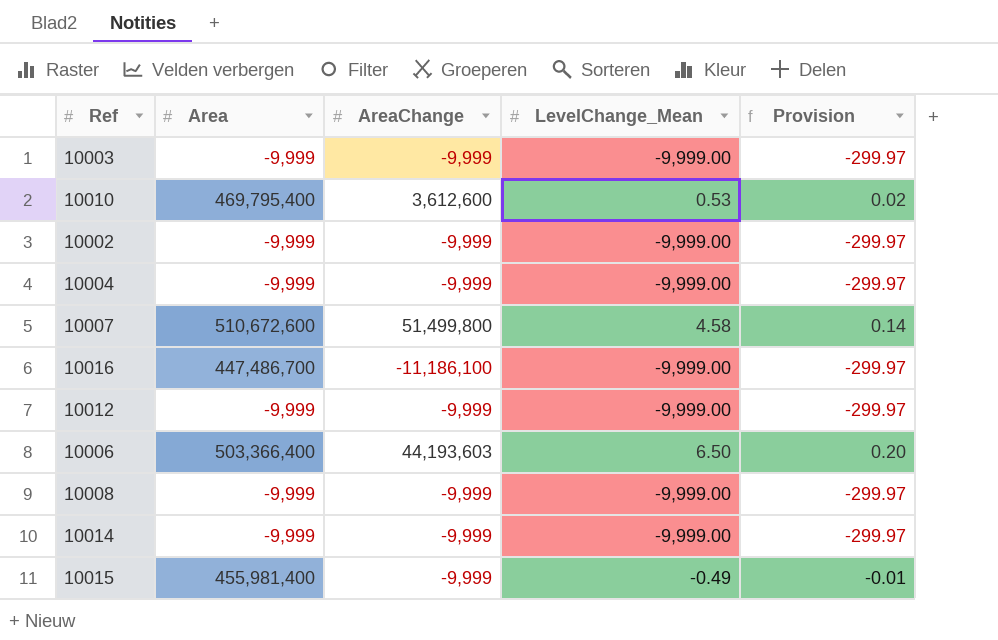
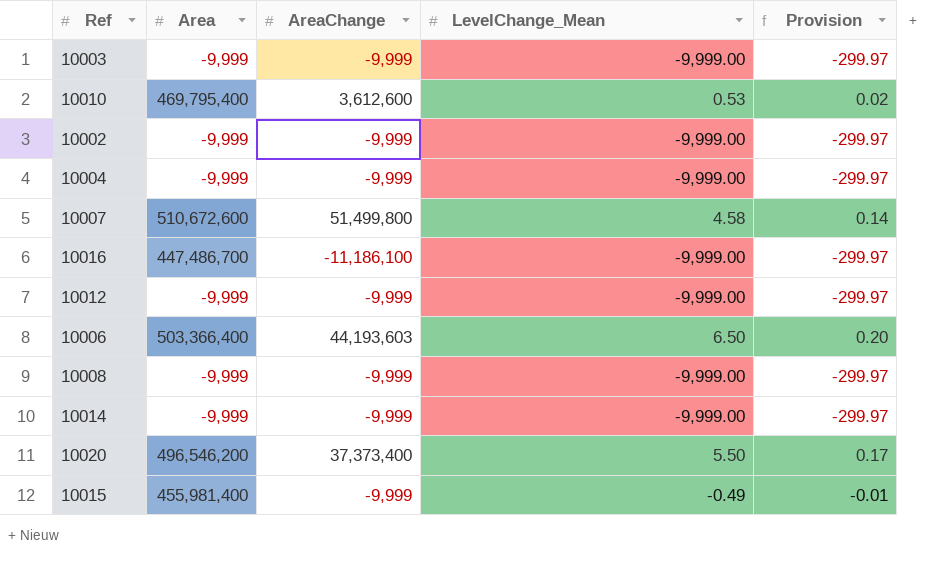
row 10020: none -> 496,546,200 | 37,373,400 | 5.50 | 0.17

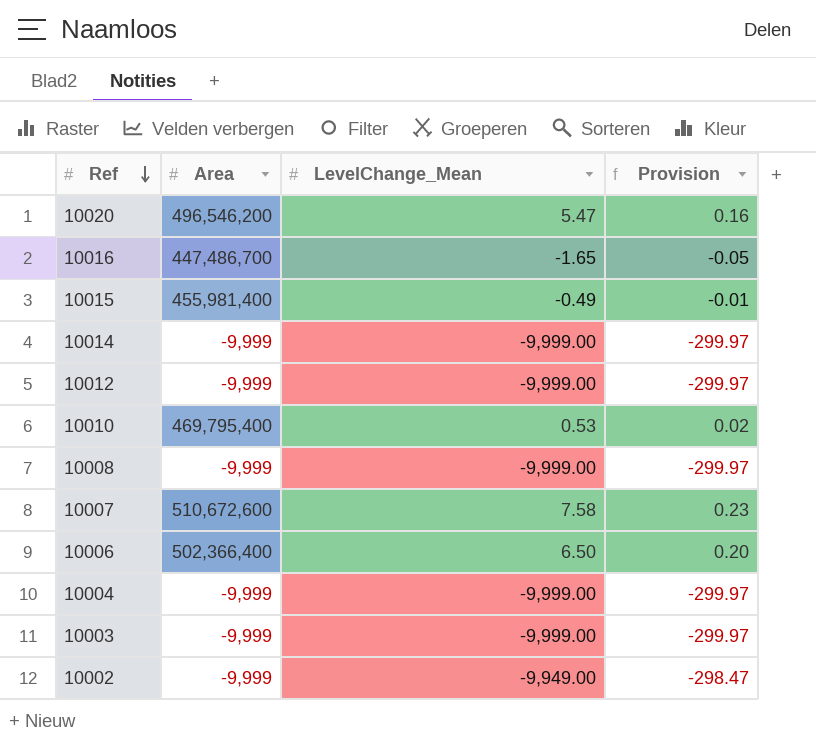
row order: none -> Ref descending
column AreaChange | position: 3 -> none
10020 | LevelChange_Mean: 5.50 -> 5.47
10020 | Provision: 0.17 -> 0.16
10016 | LevelChange_Mean: -9,999.00 -> -1.65
10016 | Provision: -299.97 -> -0.05
10007 | LevelChange_Mean: 4.58 -> 7.58
10007 | Provision: 0.14 -> 0.23
10006 | Area: 503,366,400 -> 502,366,400
10002 | LevelChange_Mean: -9,999.00 -> -9,949.00
10002 | Provision: -299.97 -> -298.47

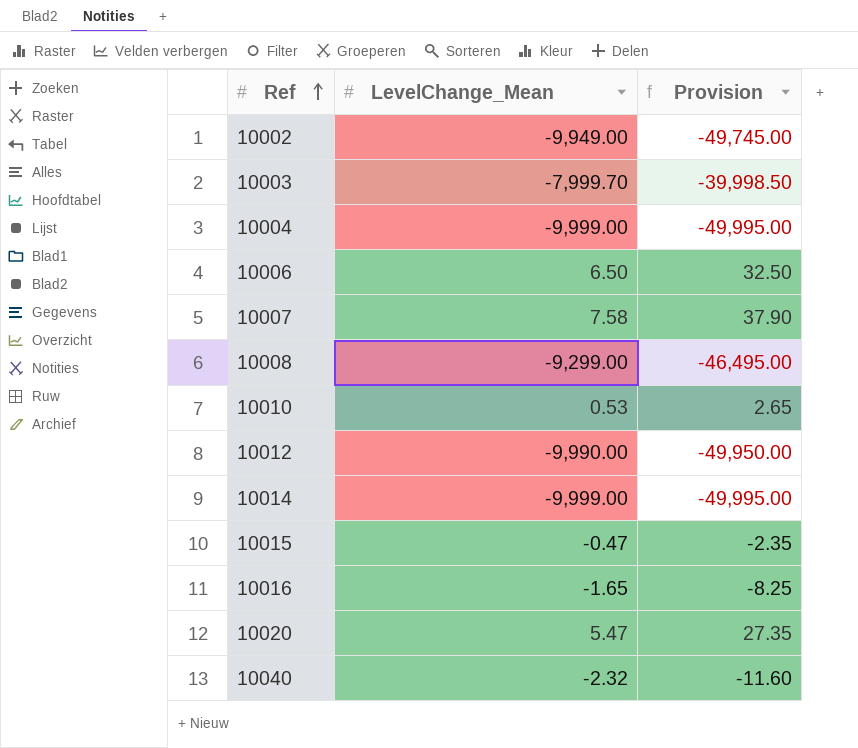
row order: Ref descending -> Ref ascending
column Area | position: 2 -> none
column Provision | formula: [LevelChange_Mean] * 0.03 -> [LevelChange_Mean] * 5
10003 | LevelChange_Mean: -9,999.00 -> -7,999.70
10008 | LevelChange_Mean: -9,999.00 -> -9,299.00
10012 | LevelChange_Mean: -9,999.00 -> -9,990.00
10015 | LevelChange_Mean: -0.49 -> -0.47
row 10040: none -> -2.32 | -11.60

